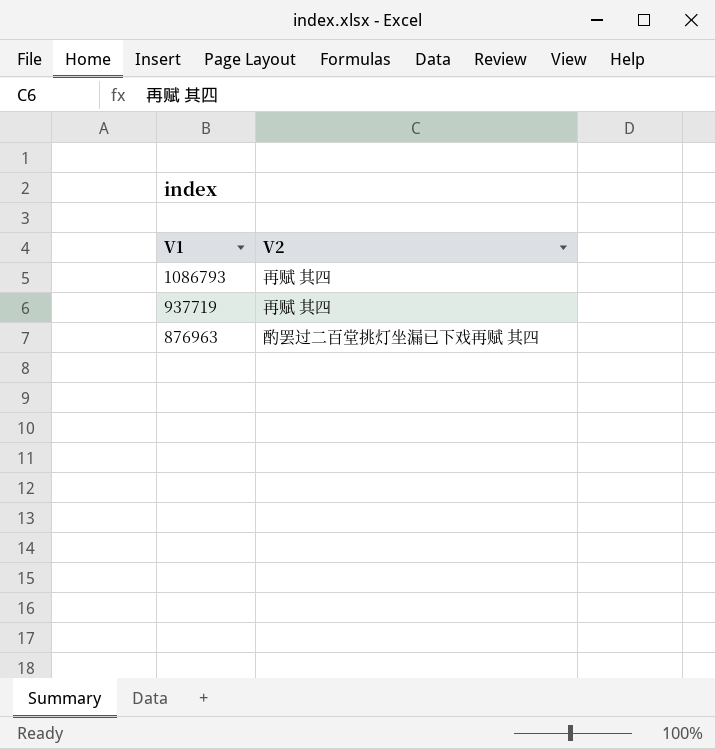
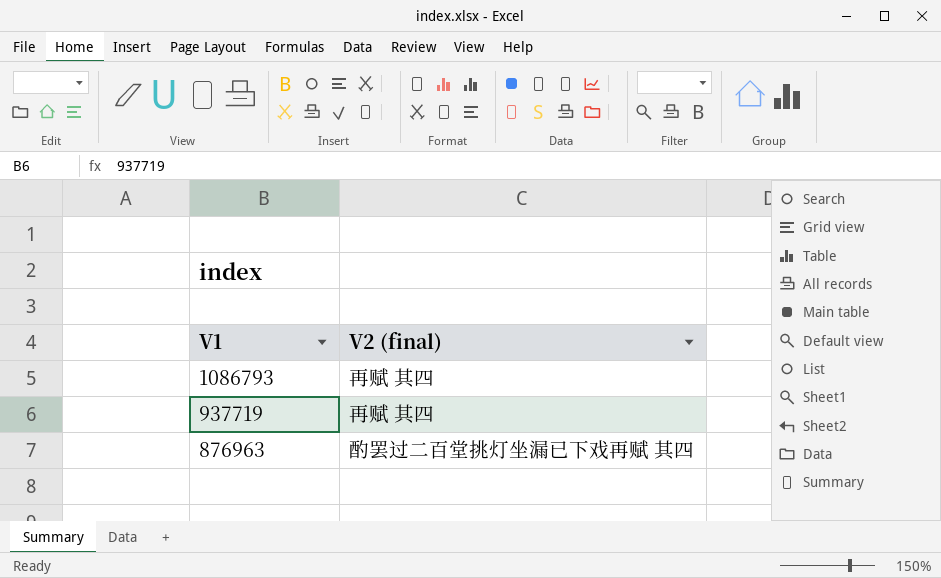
column name: V2 -> V2 (final)

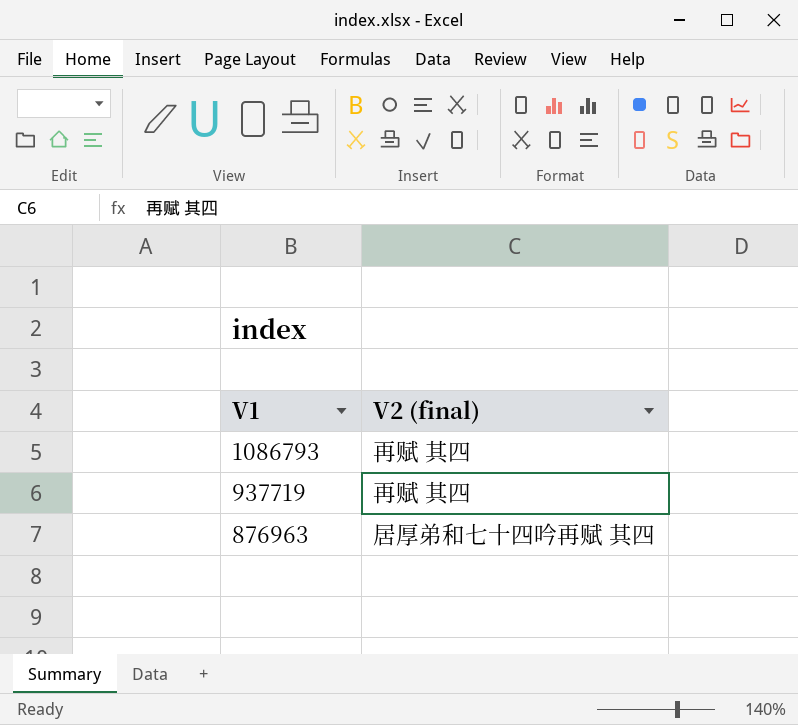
876963 | V2 (final): 酌罢过二百堂挑灯坐漏已下戏再赋 其四 -> 居厚弟和七十四吟再赋 其四

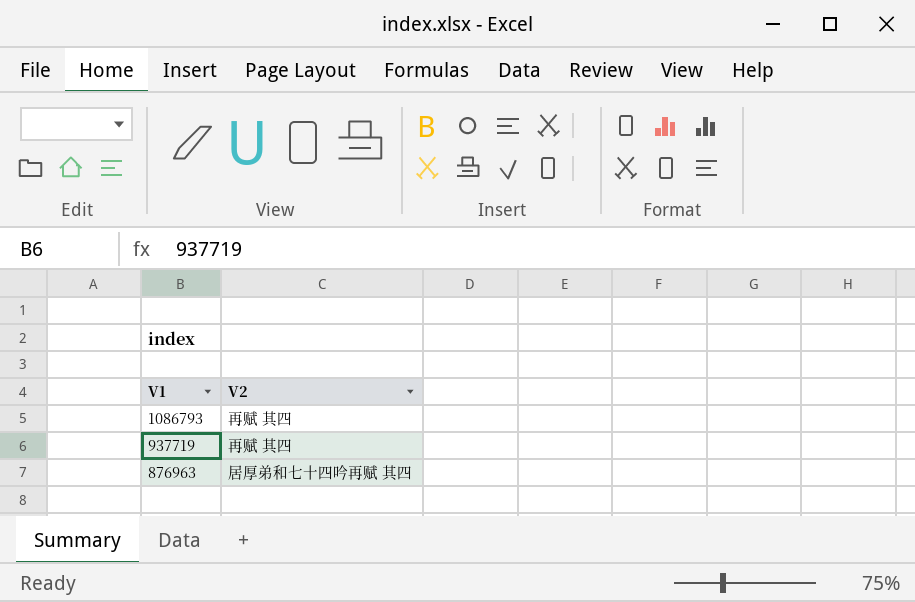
column name: V2 (final) -> V2

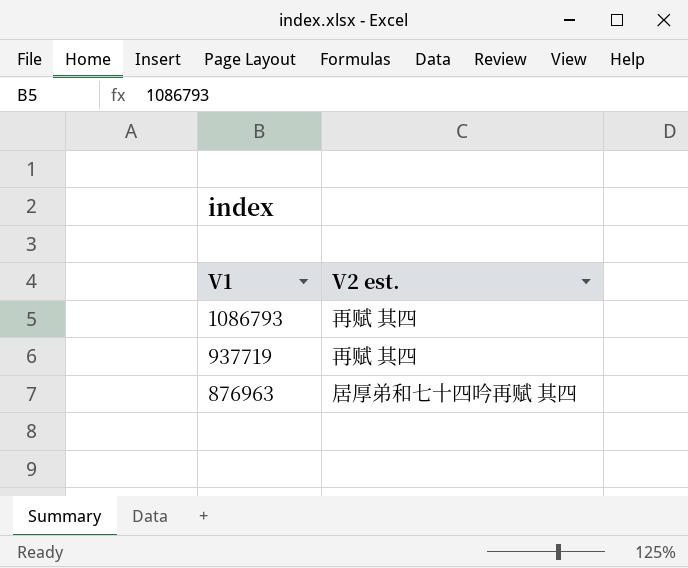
column name: V2 -> V2 est.

